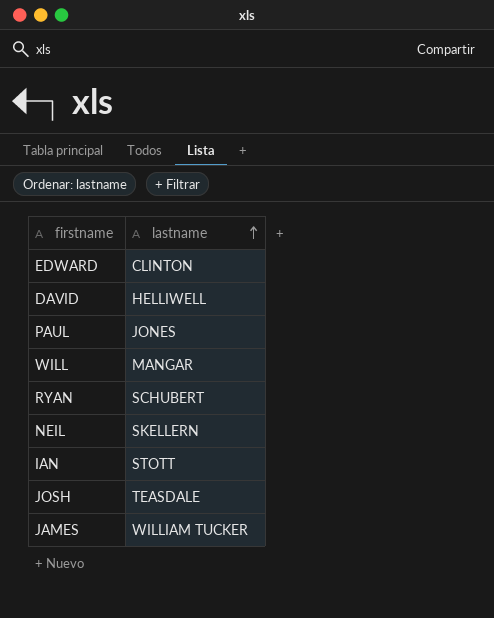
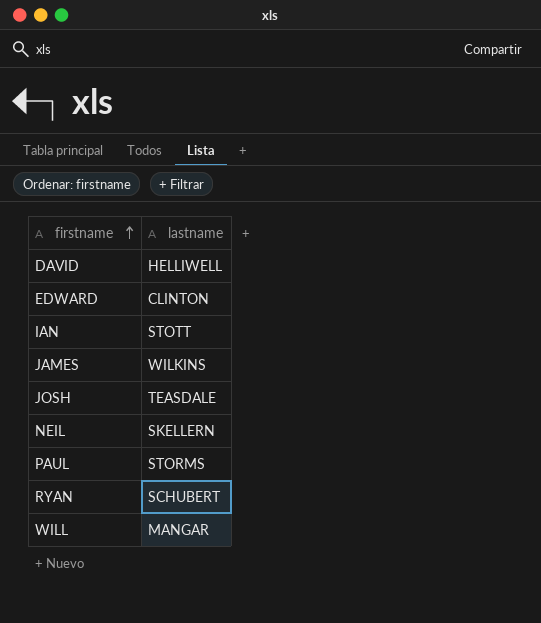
row order: lastname ascending -> firstname ascending
JAMES | lastname: WILLIAM TUCKER -> WILKINS
PAUL | lastname: JONES -> STORMS

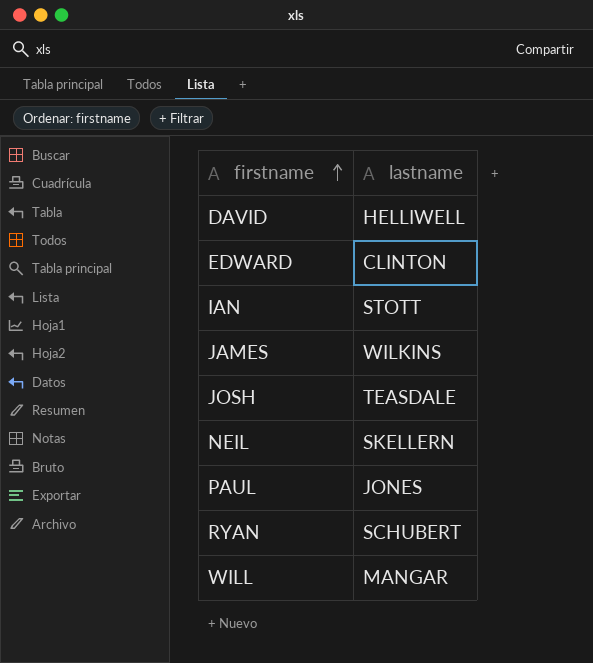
PAUL | lastname: STORMS -> JONES

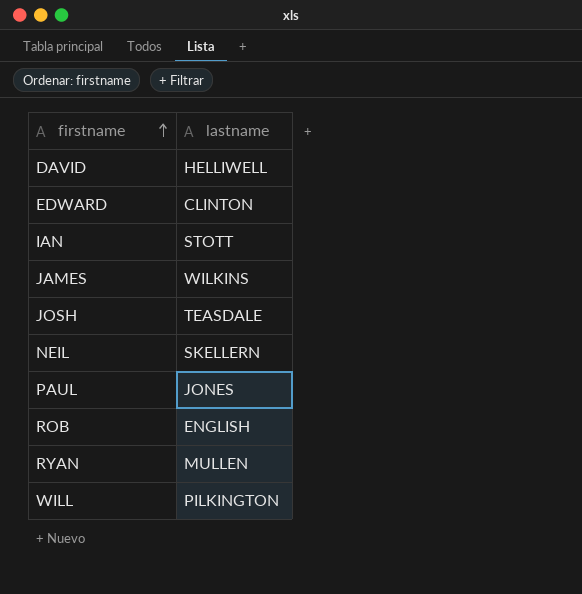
row ROB: none -> ENGLISH
RYAN | lastname: SCHUBERT -> MULLEN
WILL | lastname: MANGAR -> PILKINGTON

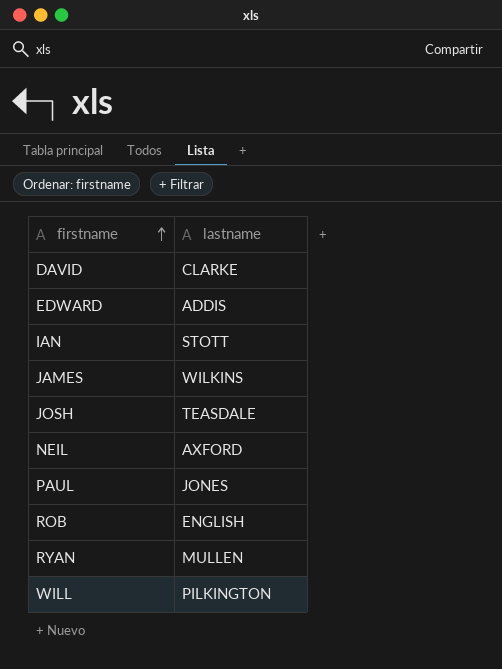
DAVID | lastname: HELLIWELL -> CLARKE
EDWARD | lastname: CLINTON -> ADDIS
NEIL | lastname: SKELLERN -> AXFORD

